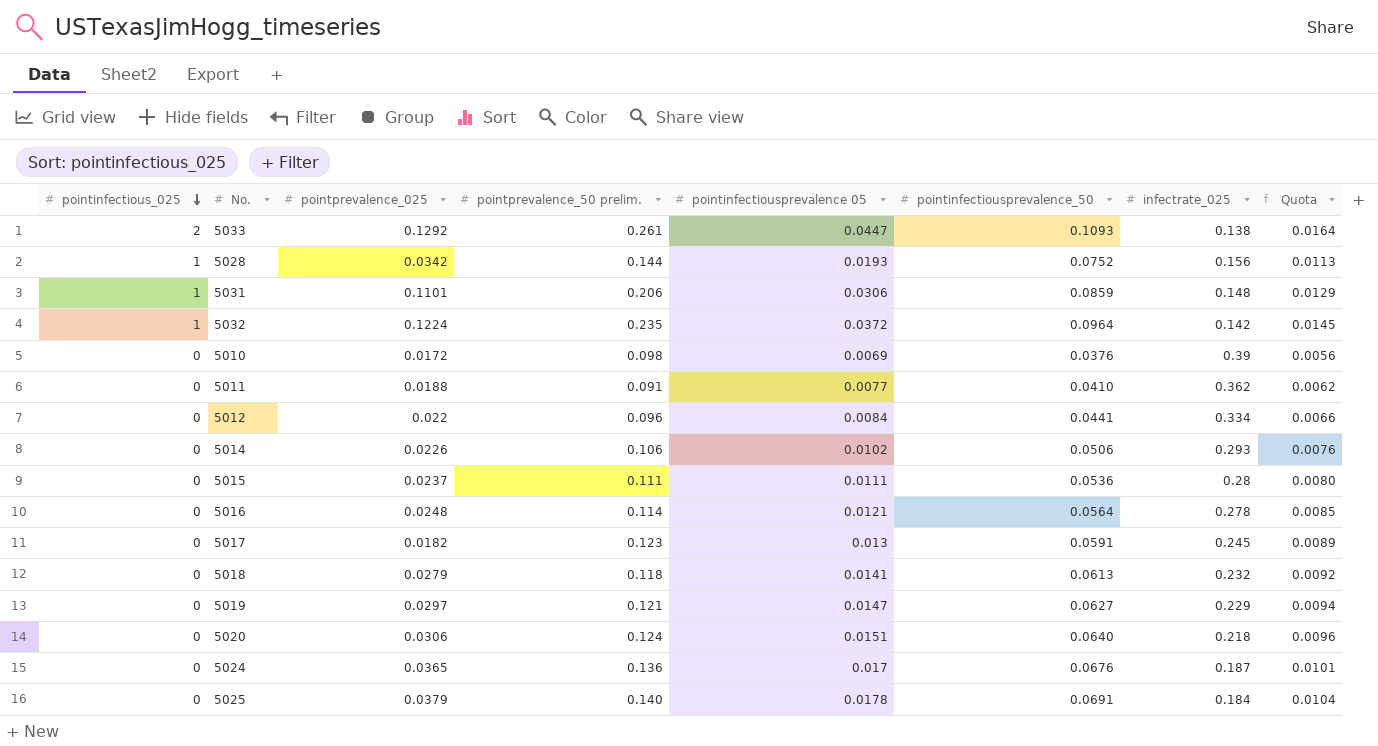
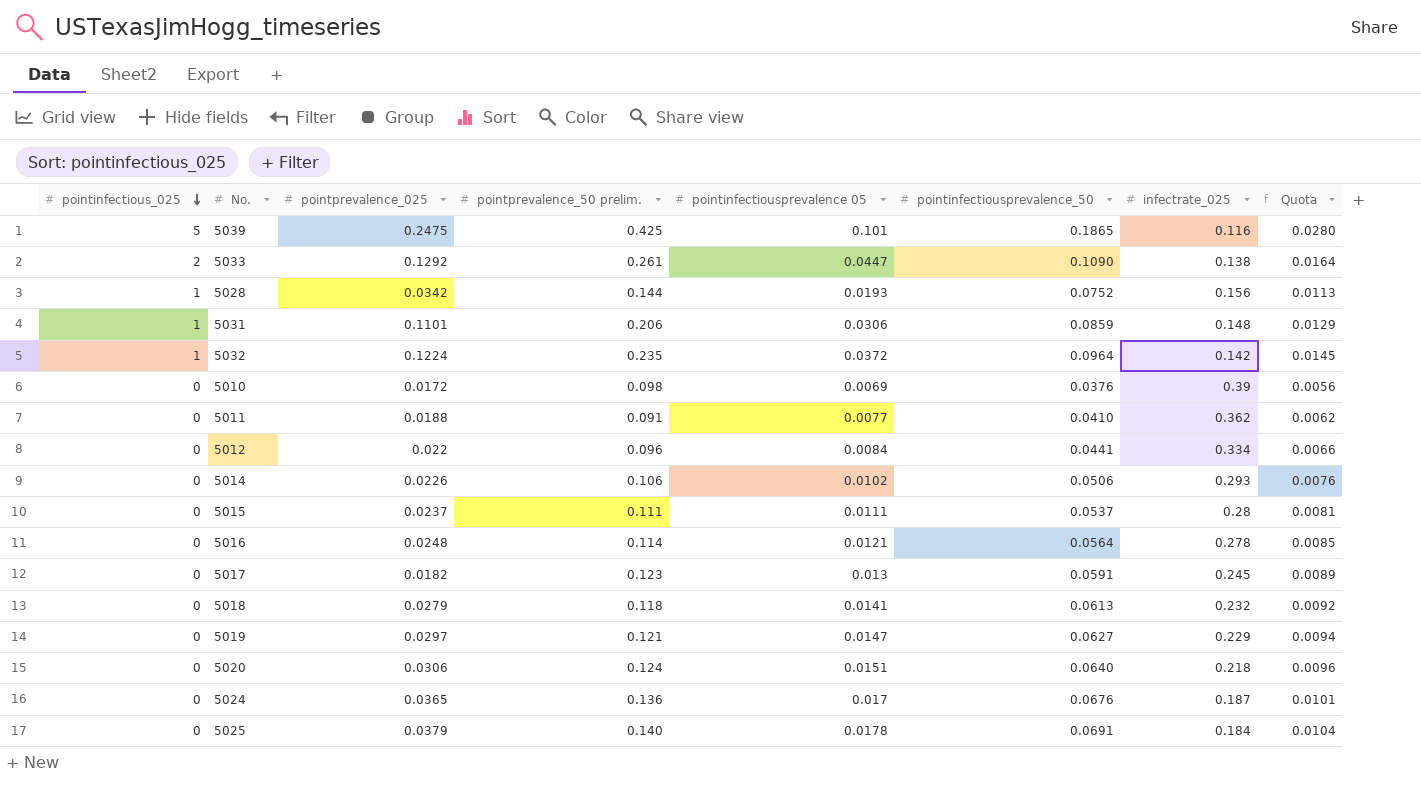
row 5039: none -> 5 | 0.2475 | 0.425 | 0.101 | 0.1865 | 0.116 | 0.0280
5033 | pointinfectiousprevalence_50: 0.1093 -> 0.1090
5015 | pointinfectiousprevalence_50: 0.0536 -> 0.0537
5015 | Quota: 0.0080 -> 0.0081

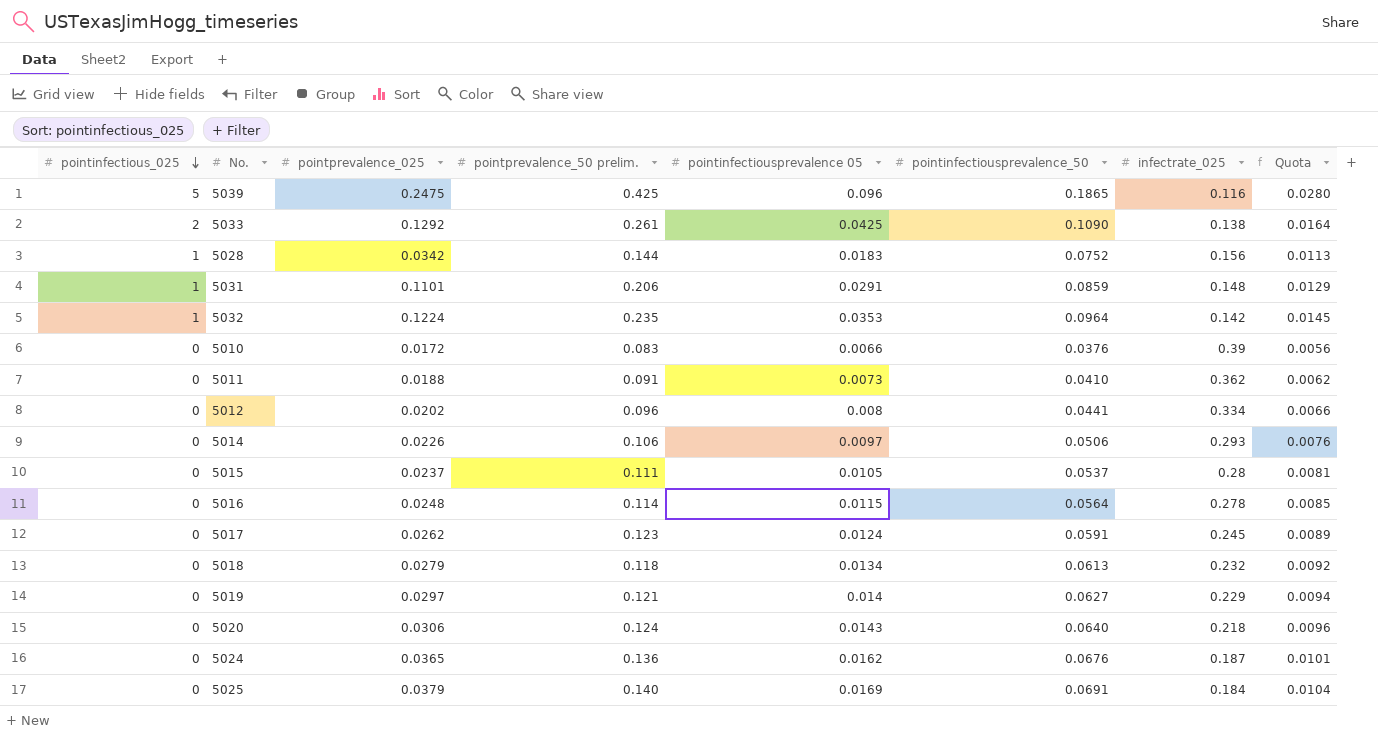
5039 | pointinfectiousprevalence 05: 0.101 -> 0.096
5033 | pointinfectiousprevalence 05: 0.0447 -> 0.0425
5028 | pointinfectiousprevalence 05: 0.0193 -> 0.0183
5031 | pointinfectiousprevalence 05: 0.0306 -> 0.0291
5032 | pointinfectiousprevalence 05: 0.0372 -> 0.0353
5010 | pointprevalence_50 prelim.: 0.098 -> 0.083
5010 | pointinfectiousprevalence 05: 0.0069 -> 0.0066
5011 | pointinfectiousprevalence 05: 0.0077 -> 0.0073
5012 | pointprevalence_025: 0.022 -> 0.0202
5012 | pointinfectiousprevalence 05: 0.0084 -> 0.008
5014 | pointinfectiousprevalence 05: 0.0102 -> 0.0097
5015 | pointinfectiousprevalence 05: 0.0111 -> 0.0105
5016 | pointinfectiousprevalence 05: 0.0121 -> 0.0115
5017 | pointprevalence_025: 0.0182 -> 0.0262
5017 | pointinfectiousprevalence 05: 0.013 -> 0.0124
5018 | pointinfectiousprevalence 05: 0.0141 -> 0.0134
5019 | pointinfectiousprevalence 05: 0.0147 -> 0.014
5020 | pointinfectiousprevalence 05: 0.0151 -> 0.0143
5024 | pointinfectiousprevalence 05: 0.017 -> 0.0162
5025 | pointinfectiousprevalence 05: 0.0178 -> 0.0169

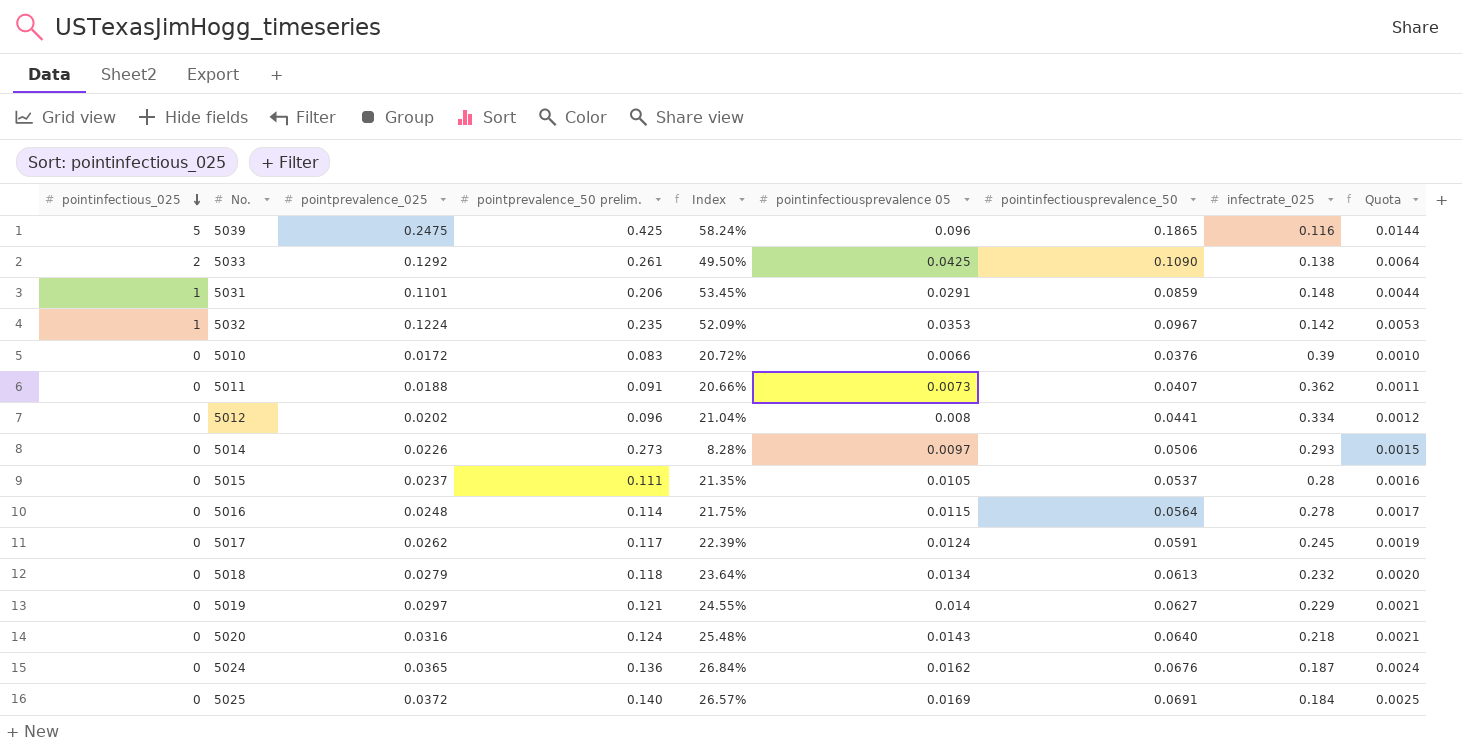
column Index | formula: none -> [pointprevalence_025] / [pointprevalence_50 prelim.]
column Quota | formula: [pointinfectiousprevalence_50] * 0.15 -> [pointinfectiousprevalence 05] * 0.15
row 5028: 1 | 0.0342 | 0.144 | 0.0183 | 0.0752 | 0.156 | 0.0113 -> none
5032 | pointinfectiousprevalence_50: 0.0964 -> 0.0967
5011 | pointinfectiousprevalence_50: 0.0410 -> 0.0407
5014 | pointprevalence_50 prelim.: 0.106 -> 0.273
5017 | pointprevalence_50 prelim.: 0.123 -> 0.117
5020 | pointprevalence_025: 0.0306 -> 0.0316
5025 | pointprevalence_025: 0.0379 -> 0.0372

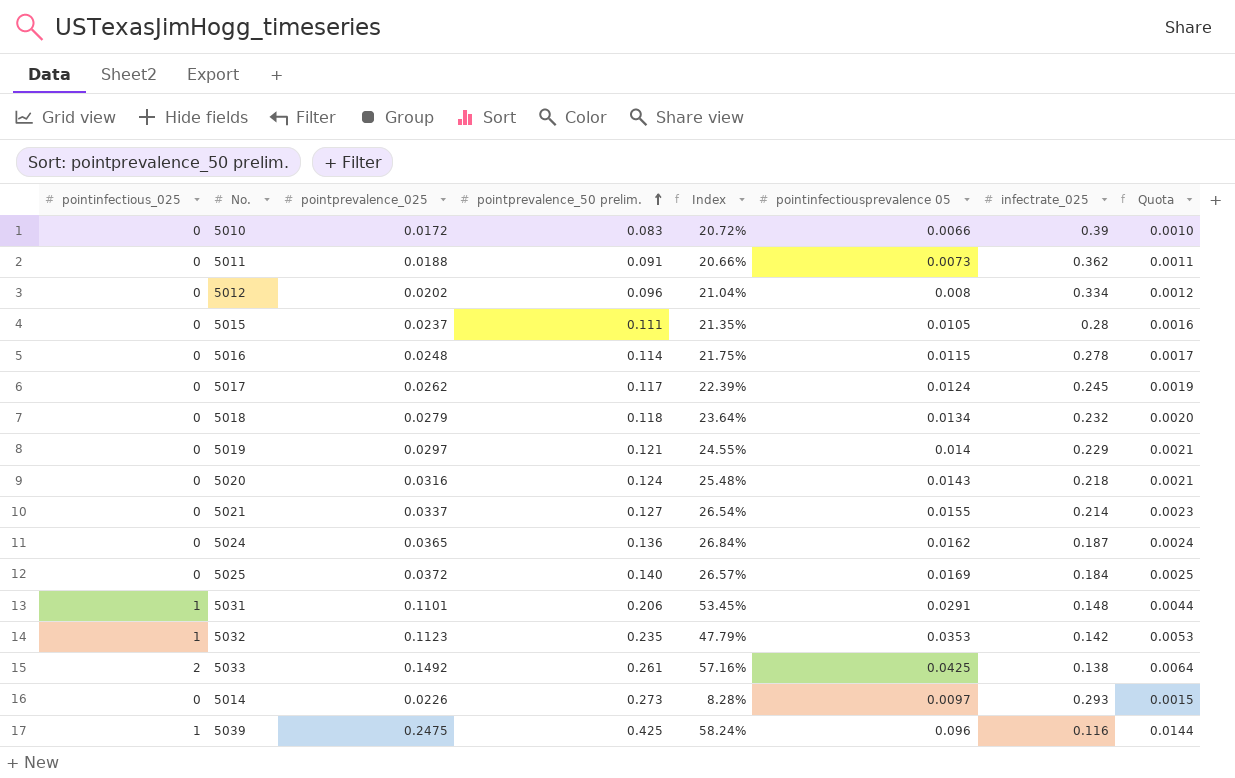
row order: pointinfectious_025 descending -> pointprevalence_50 prelim. ascending
column pointinfectiousprevalence_50 | position: 7 -> none
row 5021: none -> 0 | 0.0337 | 0.127 | 26.54% | 0.0155 | 0.214 | 0.0023
5032 | pointprevalence_025: 0.1224 -> 0.1123
5032 | Index: 52.09% -> 47.79%
5033 | pointprevalence_025: 0.1292 -> 0.1492
5033 | Index: 49.50% -> 57.16%
5039 | pointinfectious_025: 5 -> 1

